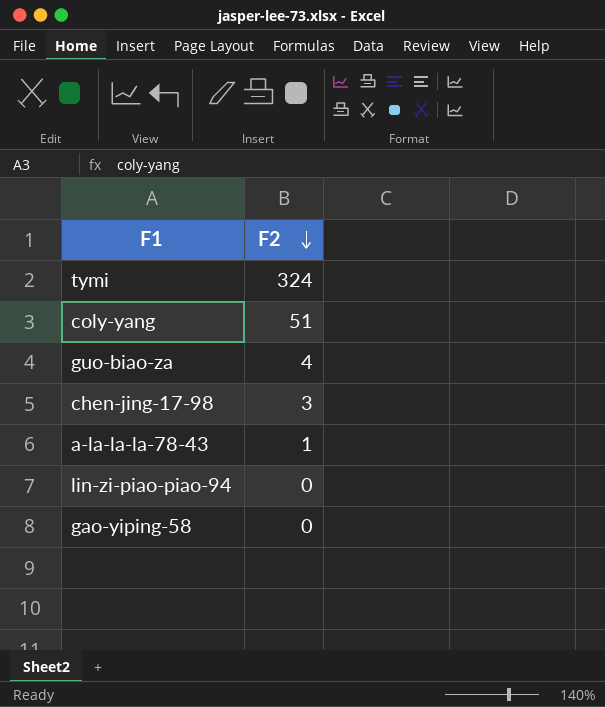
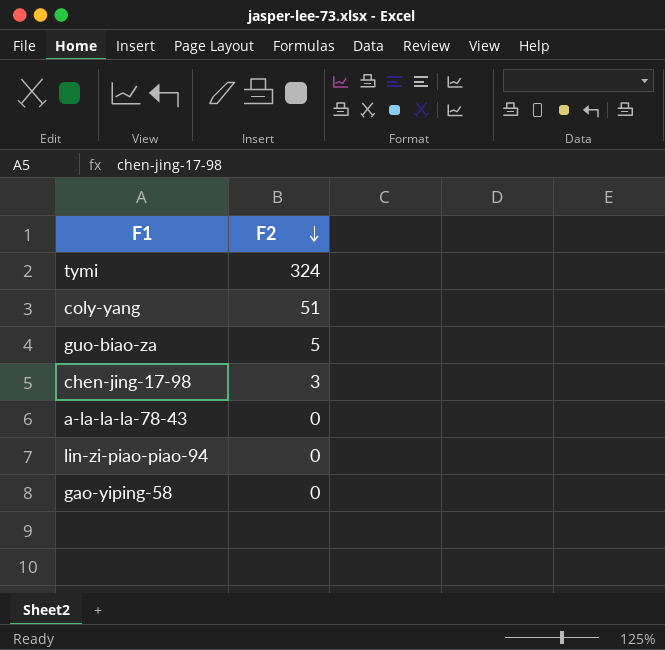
guo-biao-za | F2: 4 -> 5
a-la-la-la-78-43 | F2: 1 -> 0

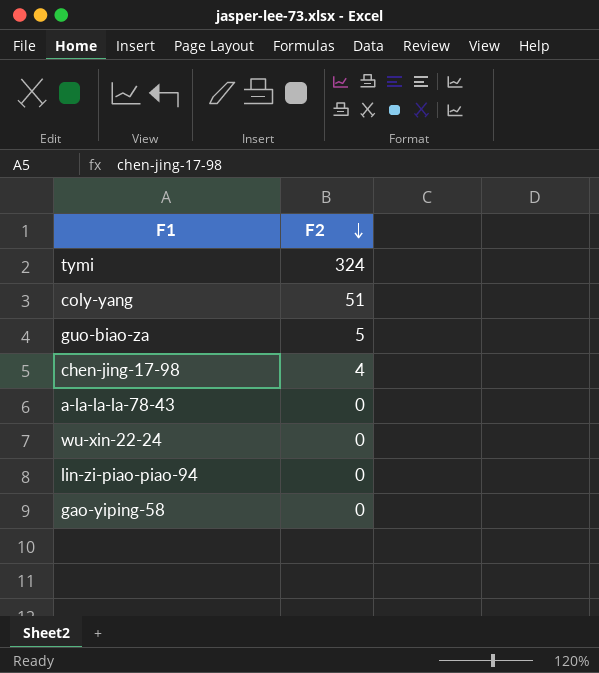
chen-jing-17-98 | F2: 3 -> 4
row wu-xin-22-24: none -> 0

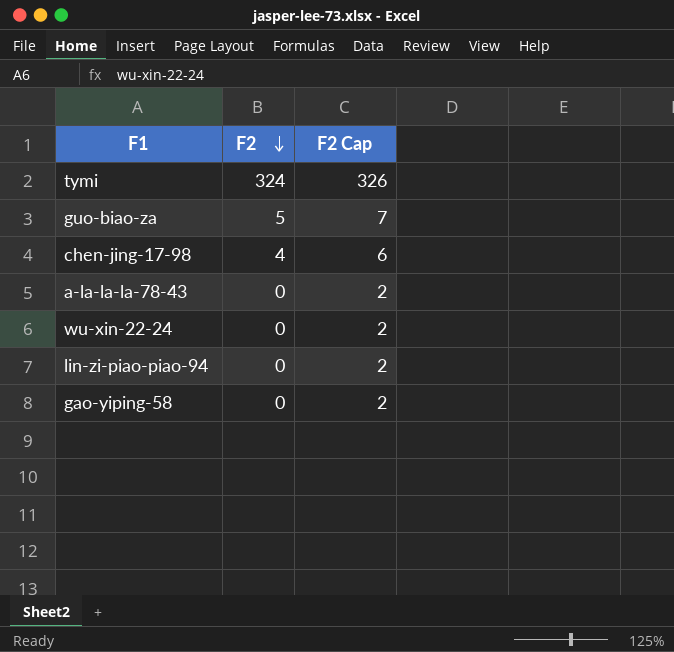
column F2 Cap | formula: none -> [F2] + 2
row coly-yang: 51 -> none

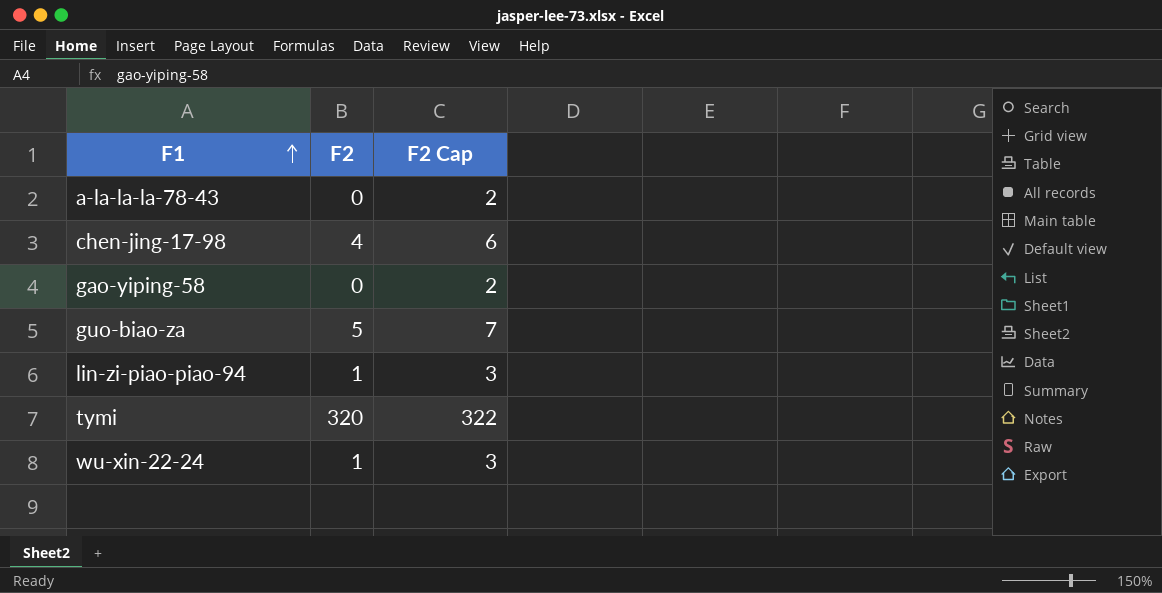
row order: F2 descending -> F1 ascending
lin-zi-piao-piao-94 | F2: 0 -> 1
lin-zi-piao-piao-94 | F2 Cap: 2 -> 3
tymi | F2: 324 -> 320
tymi | F2 Cap: 326 -> 322
wu-xin-22-24 | F2: 0 -> 1
wu-xin-22-24 | F2 Cap: 2 -> 3

